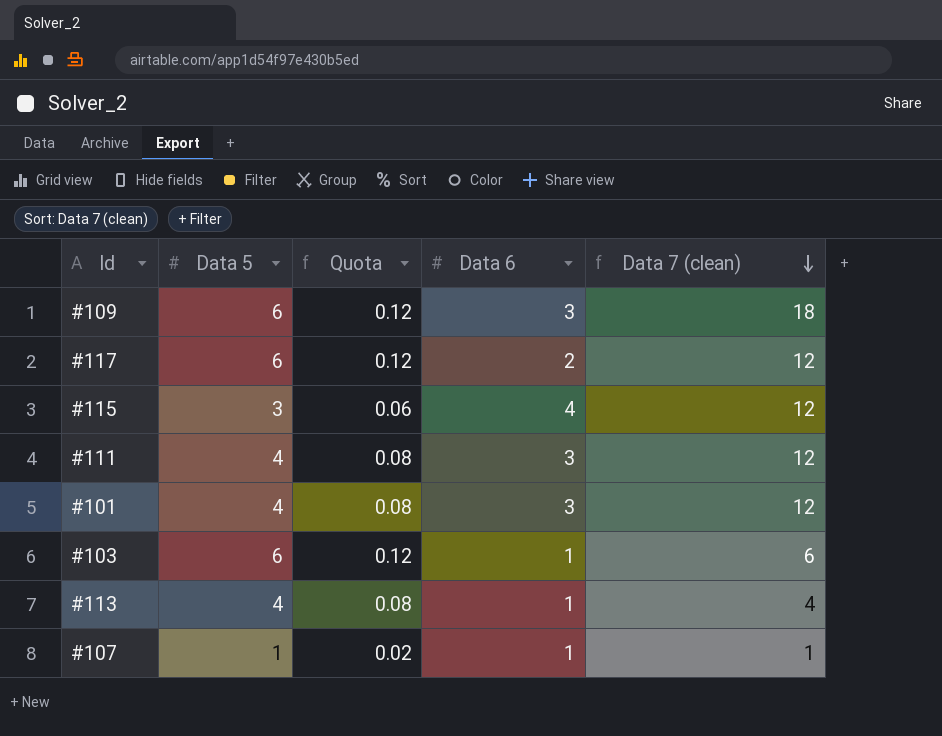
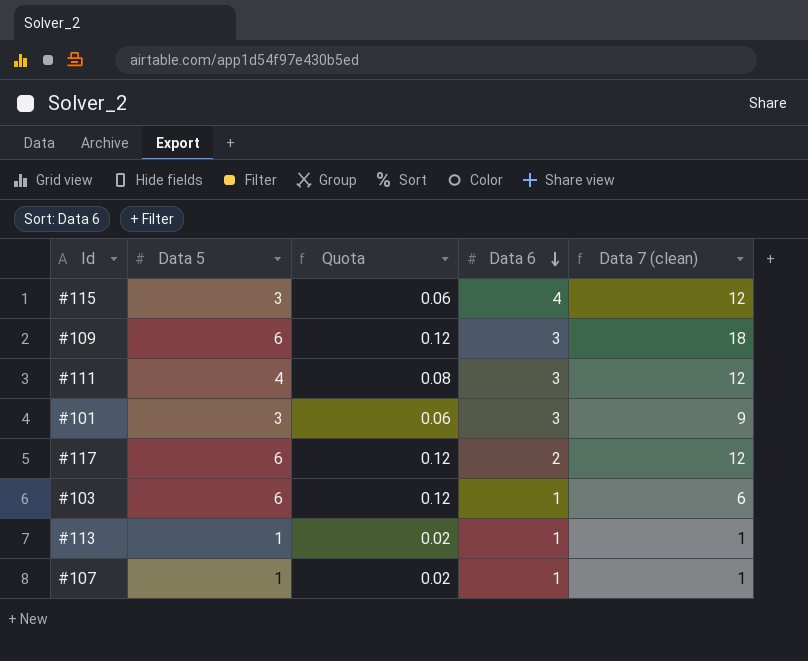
row order: Data 7 (clean) descending -> Data 6 descending
#101 | Data 5: 4 -> 3
#101 | Quota: 0.08 -> 0.06
#101 | Data 7 (clean): 12 -> 9
#113 | Data 5: 4 -> 1
#113 | Quota: 0.08 -> 0.02
#113 | Data 7 (clean): 4 -> 1

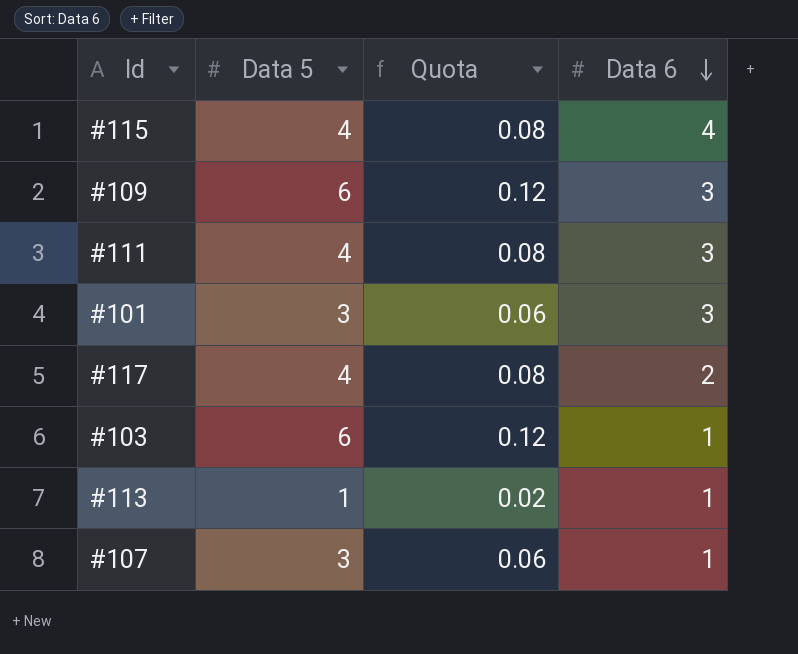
column Data 7 (clean) | formula: [Data 5] * [Data 6] -> none
#115 | Data 5: 3 -> 4
#115 | Quota: 0.06 -> 0.08
#117 | Data 5: 6 -> 4
#117 | Quota: 0.12 -> 0.08
#107 | Data 5: 1 -> 3
#107 | Quota: 0.02 -> 0.06

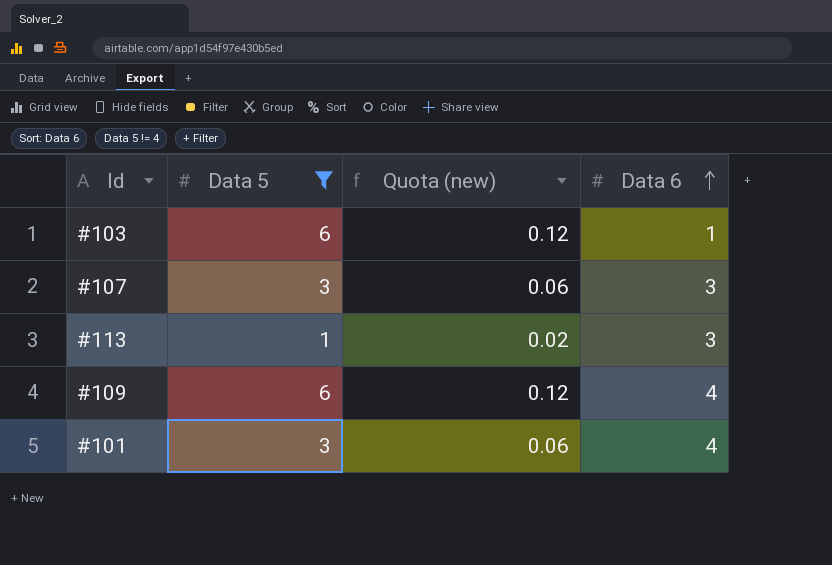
filter: none -> Data 5 != 4
row order: Data 6 descending -> Data 6 ascending
column name: Quota -> Quota (new)
#107 | Data 6: 1 -> 3
#113 | Data 6: 1 -> 3
#109 | Data 6: 3 -> 4
#101 | Data 6: 3 -> 4

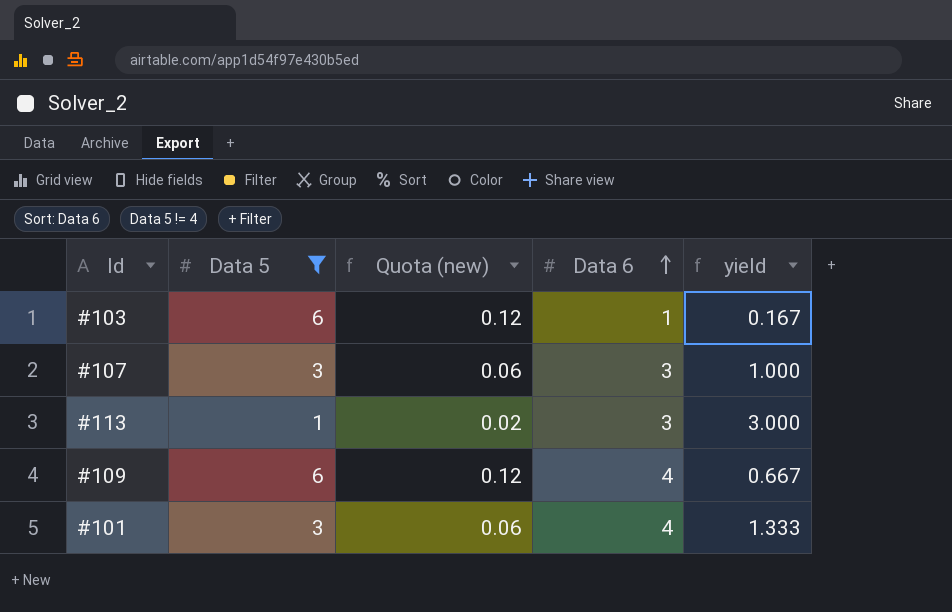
column yield | formula: none -> [Data 6] / [Data 5]

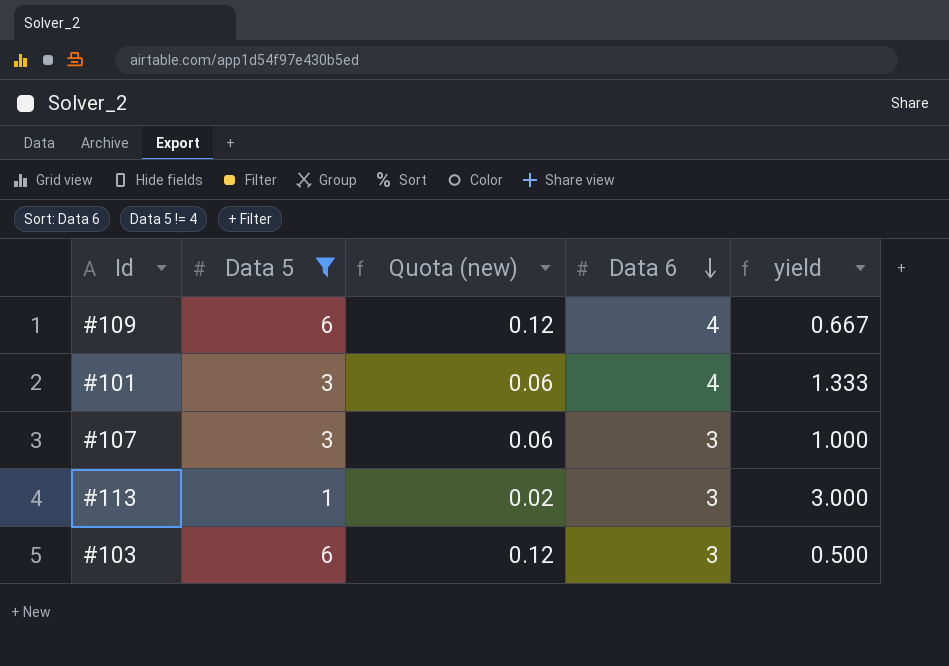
row order: Data 6 ascending -> Data 6 descending
#103 | Data 6: 1 -> 3
#103 | yield: 0.167 -> 0.500

